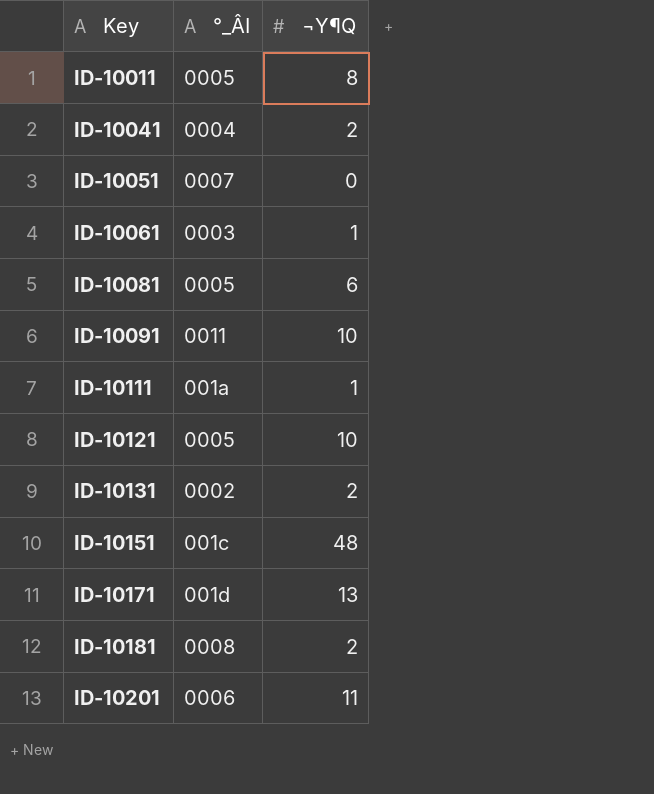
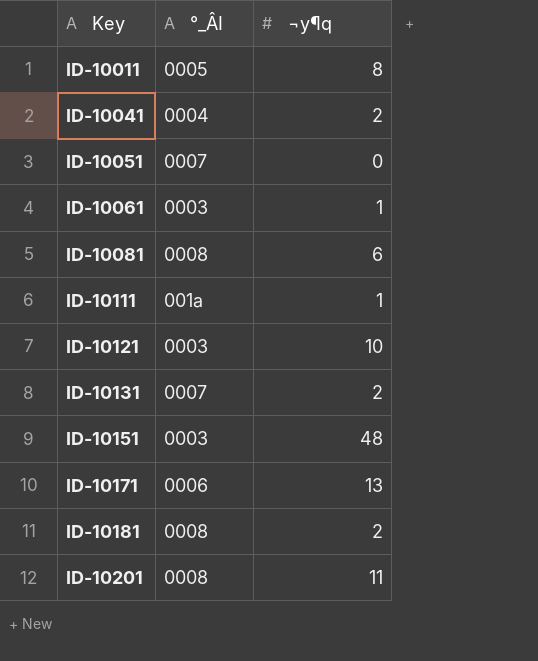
column name: ¬Y¶Q -> ¬y¶q
row ID-10091: 0011 | 10 -> none
ID-10081 | °_ÂI: 0005 -> 0008
ID-10121 | °_ÂI: 0005 -> 0003
ID-10131 | °_ÂI: 0002 -> 0007
ID-10151 | °_ÂI: 001c -> 0003
ID-10171 | °_ÂI: 001d -> 0006
ID-10201 | °_ÂI: 0006 -> 0008

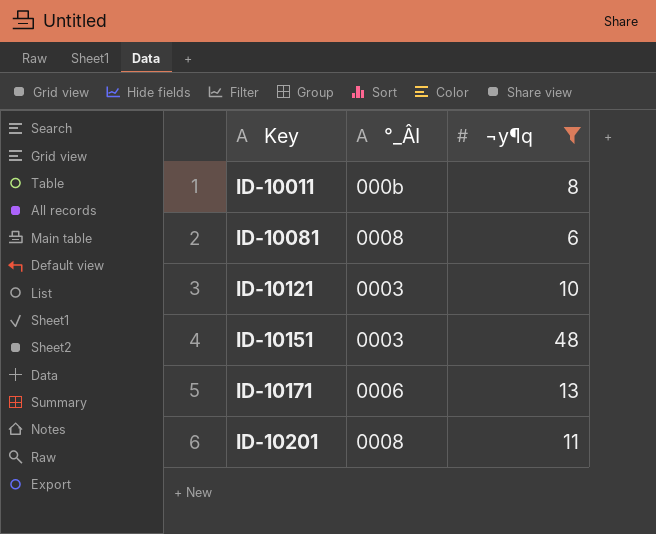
filter: none -> ¬y¶q >= 6
ID-10011 | °_ÂI: 0005 -> 000b

